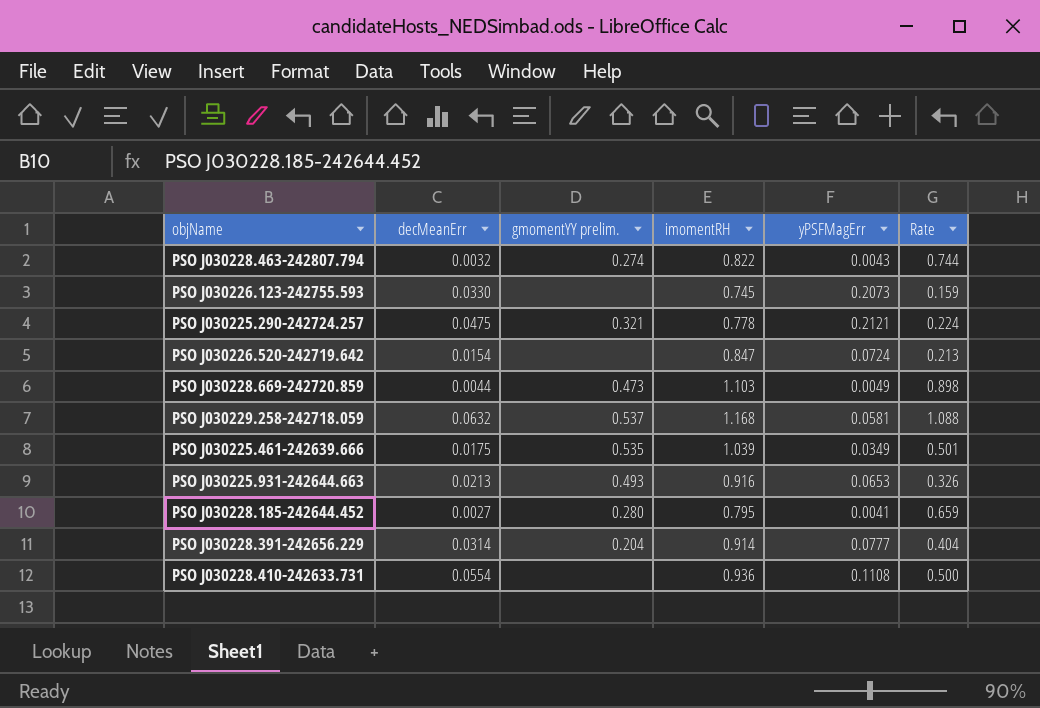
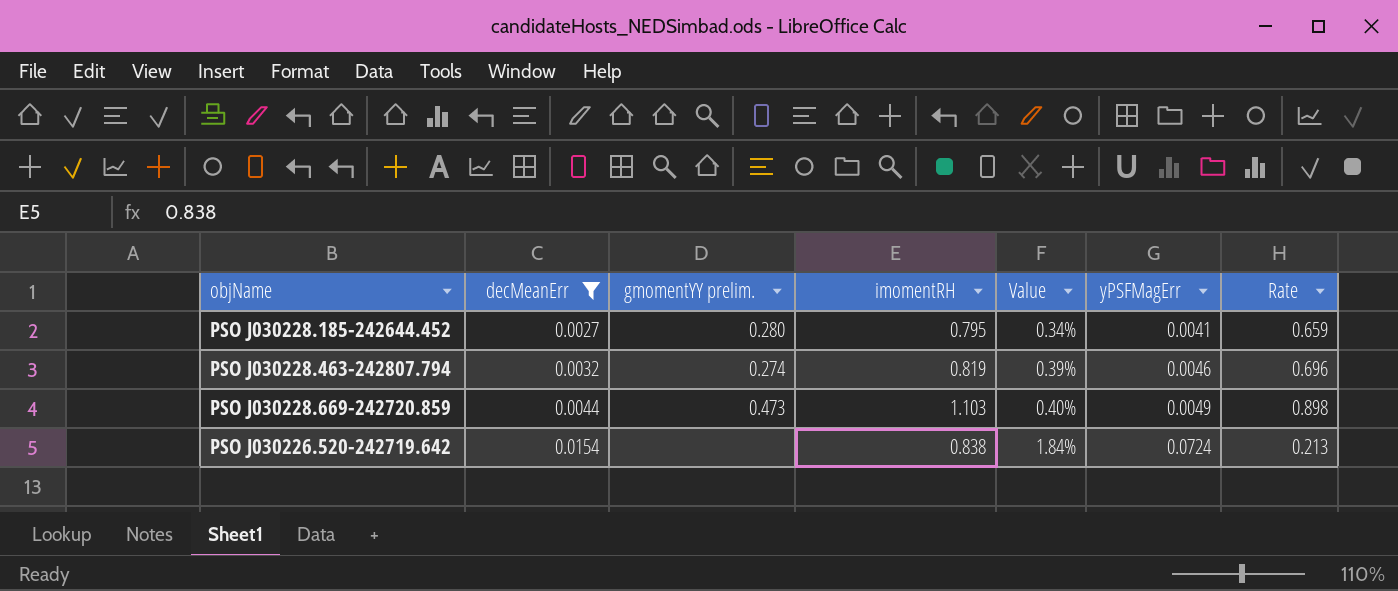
filter: none -> decMeanErr <= 0.0154
row order: none -> decMeanErr ascending
column Value | formula: none -> [decMeanErr] / [imomentRH]
PSO J030228.463-242807.794 | imomentRH: 0.822 -> 0.819
PSO J030228.463-242807.794 | yPSFMagErr: 0.0043 -> 0.0046
PSO J030228.463-242807.794 | Rate: 0.744 -> 0.696
PSO J030226.520-242719.642 | imomentRH: 0.847 -> 0.838

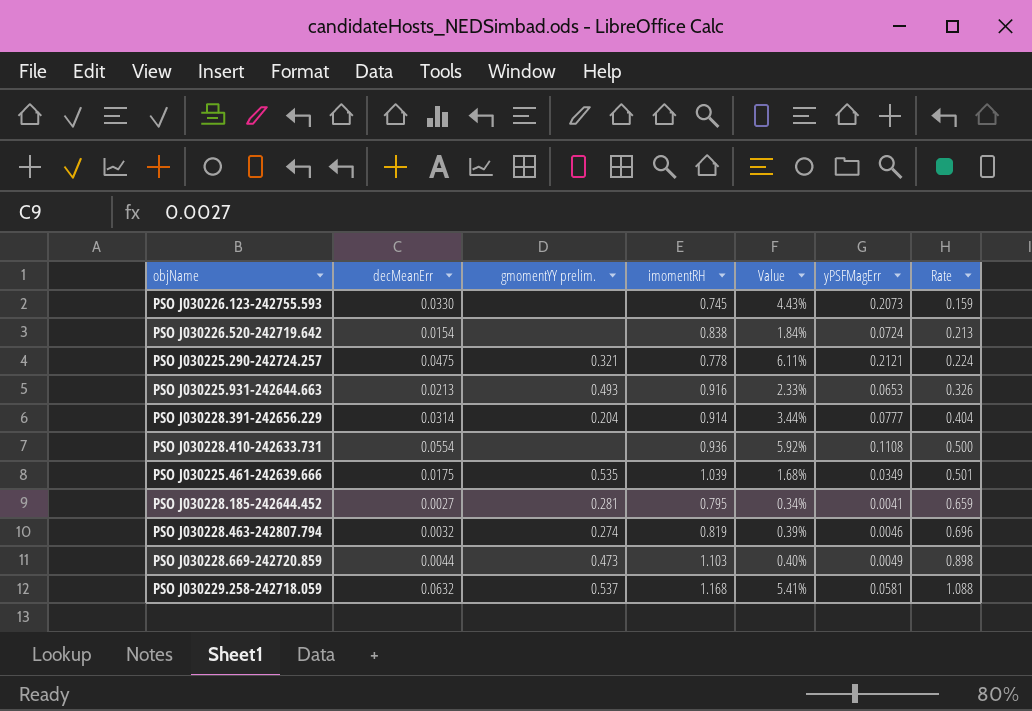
filter: decMeanErr <= 0.0154 -> none
row order: decMeanErr ascending -> Rate ascending
PSO J030228.185-242644.452 | gmomentYY prelim.: 0.280 -> 0.281

